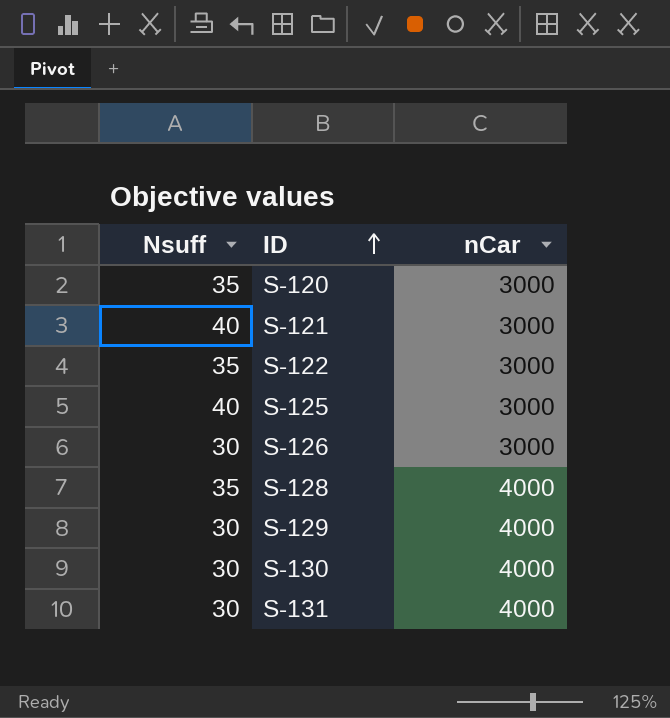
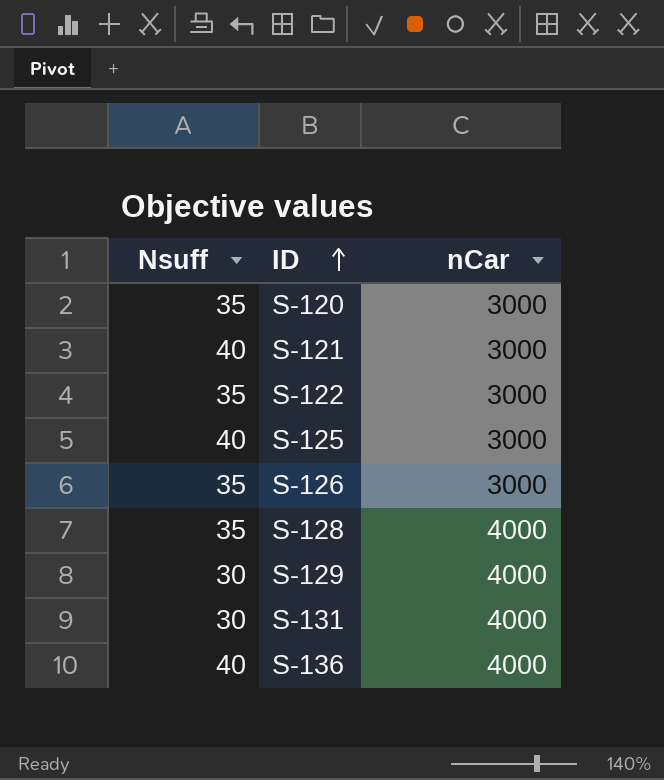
row S-130: 30 | 4000 -> none
S-126 | Nsuff: 30 -> 35
row S-136: none -> 40 | 4000

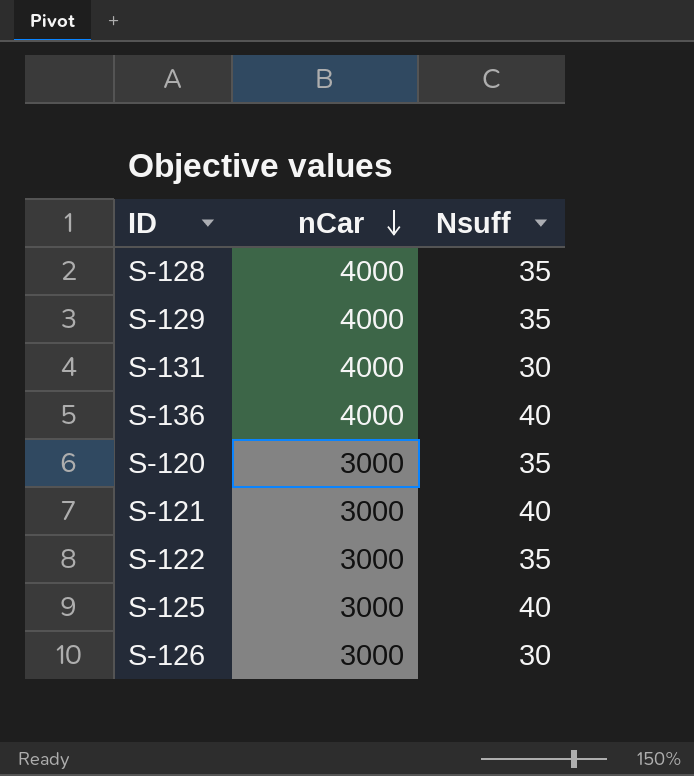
row order: ID ascending -> nCar descending
column Nsuff | position: 1 -> 3
S-129 | Nsuff: 30 -> 35
S-126 | Nsuff: 35 -> 30

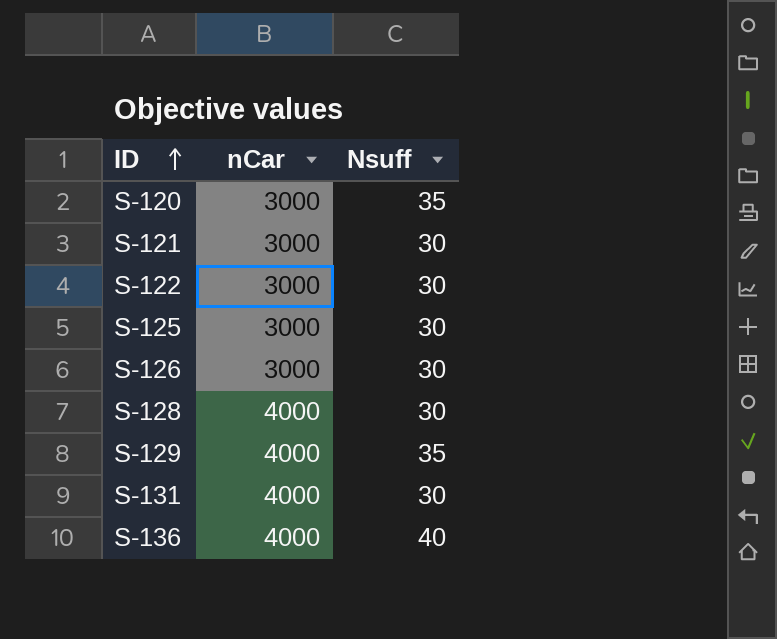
row order: nCar descending -> ID ascending
S-121 | Nsuff: 40 -> 30
S-122 | Nsuff: 35 -> 30
S-125 | Nsuff: 40 -> 30
S-128 | Nsuff: 35 -> 30

